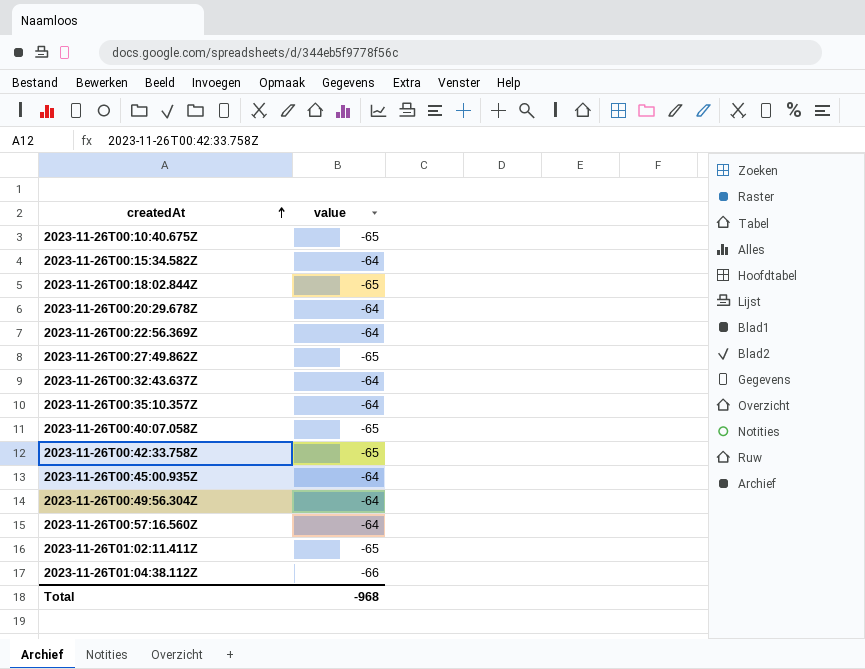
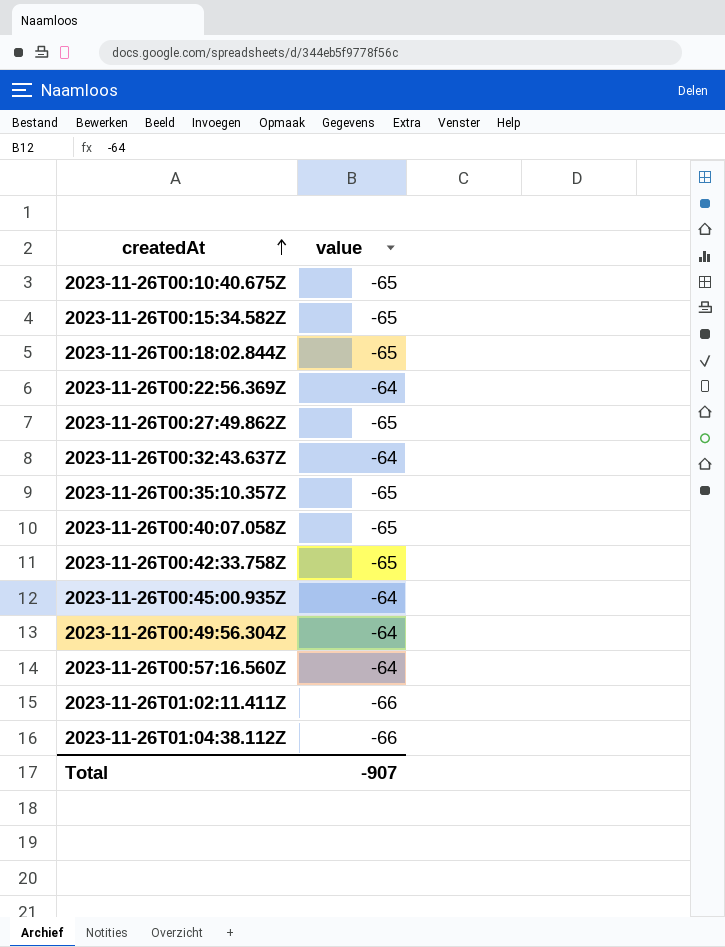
row 2023-11-26T00:20:29.678Z: -64 -> none
2023-11-26T00:15:34.582Z | value: -64 -> -65
2023-11-26T00:35:10.357Z | value: -64 -> -65
2023-11-26T01:02:11.411Z | value: -65 -> -66
Total | value: -968 -> -907

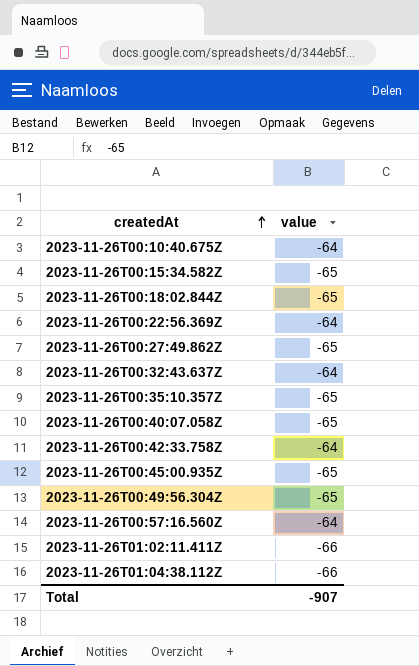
2023-11-26T00:10:40.675Z | value: -65 -> -64
2023-11-26T00:42:33.758Z | value: -65 -> -64
2023-11-26T00:45:00.935Z | value: -64 -> -65
2023-11-26T00:49:56.304Z | value: -64 -> -65

